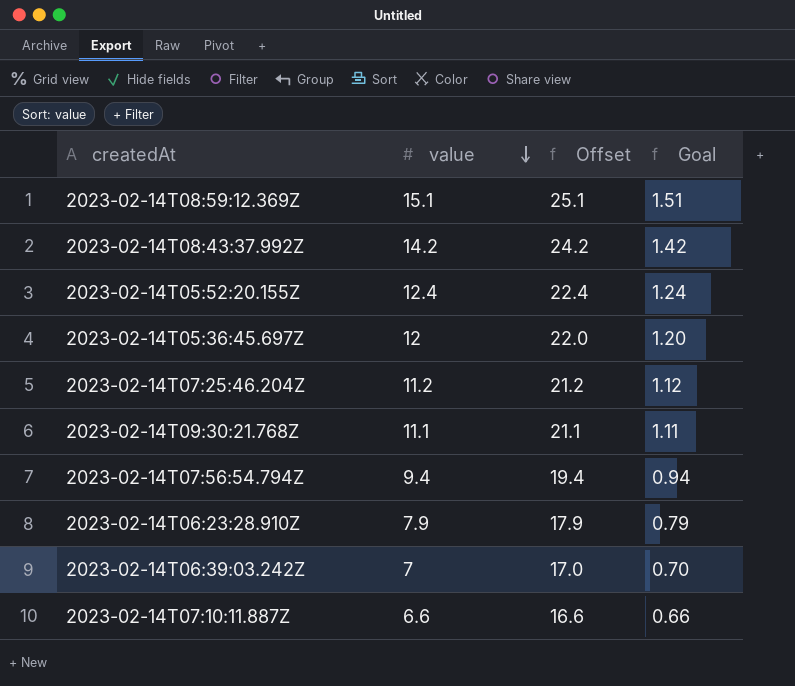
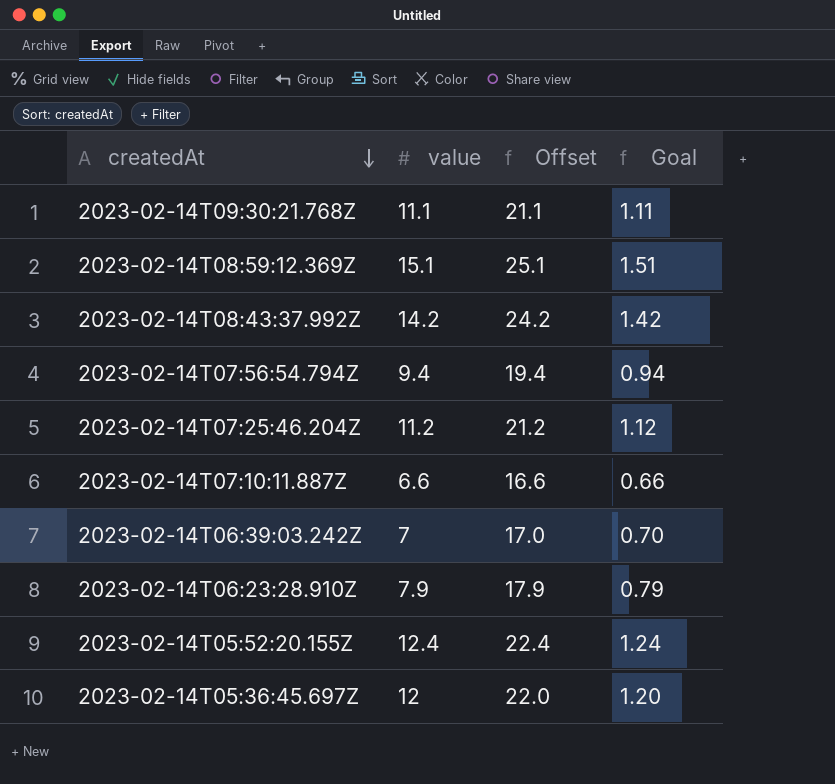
row order: value descending -> createdAt descending

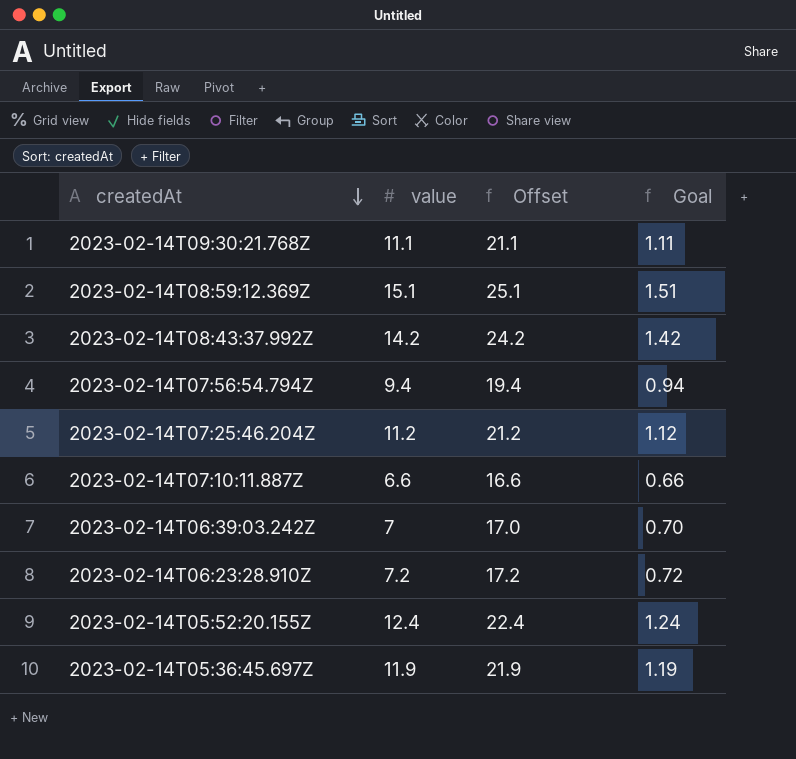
2023-02-14T06:23:28.910Z | value: 7.9 -> 7.2
2023-02-14T06:23:28.910Z | Offset: 17.9 -> 17.2
2023-02-14T06:23:28.910Z | Goal: 0.79 -> 0.72
2023-02-14T05:36:45.697Z | value: 12 -> 11.9
2023-02-14T05:36:45.697Z | Offset: 22.0 -> 21.9
2023-02-14T05:36:45.697Z | Goal: 1.20 -> 1.19

